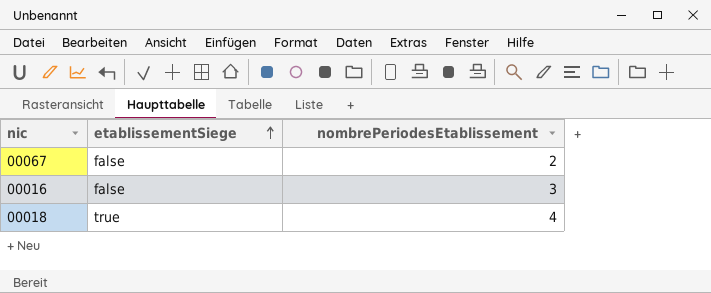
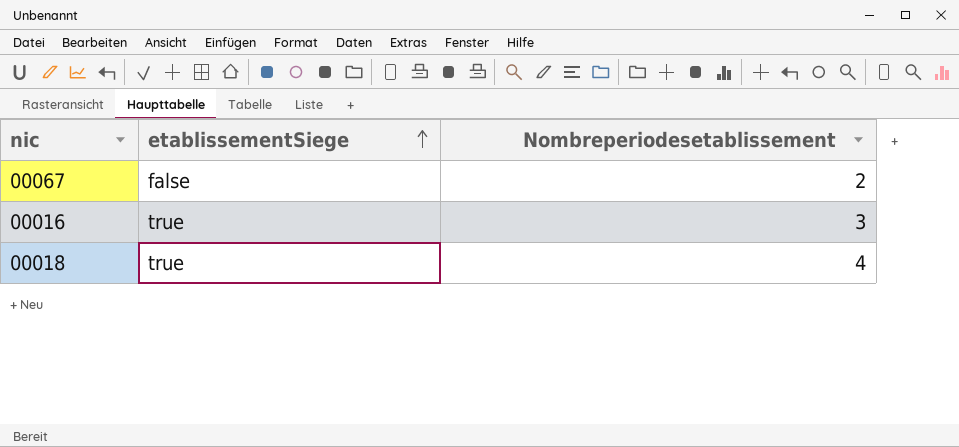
column name: nombrePeriodesEtablissement -> Nombreperiodesetablissement
00016 | etablissementSiege: false -> true

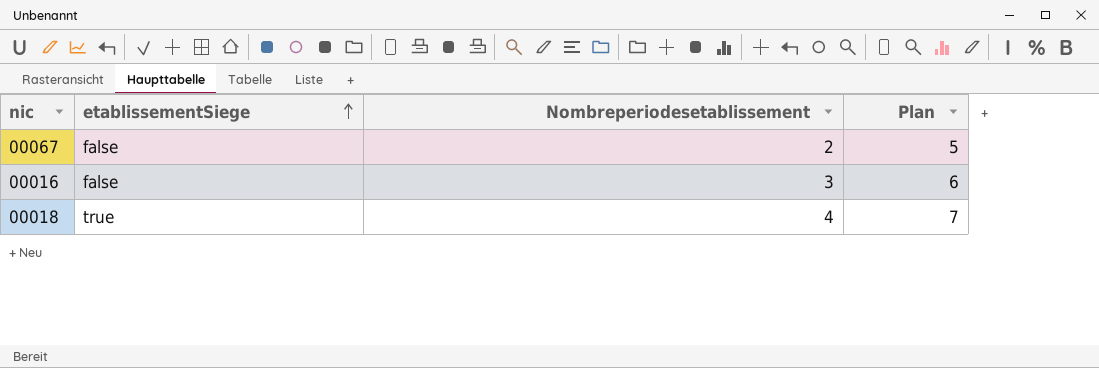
column Plan | formula: none -> [Nombreperiodesetablissement] + 3
00016 | etablissementSiege: true -> false

